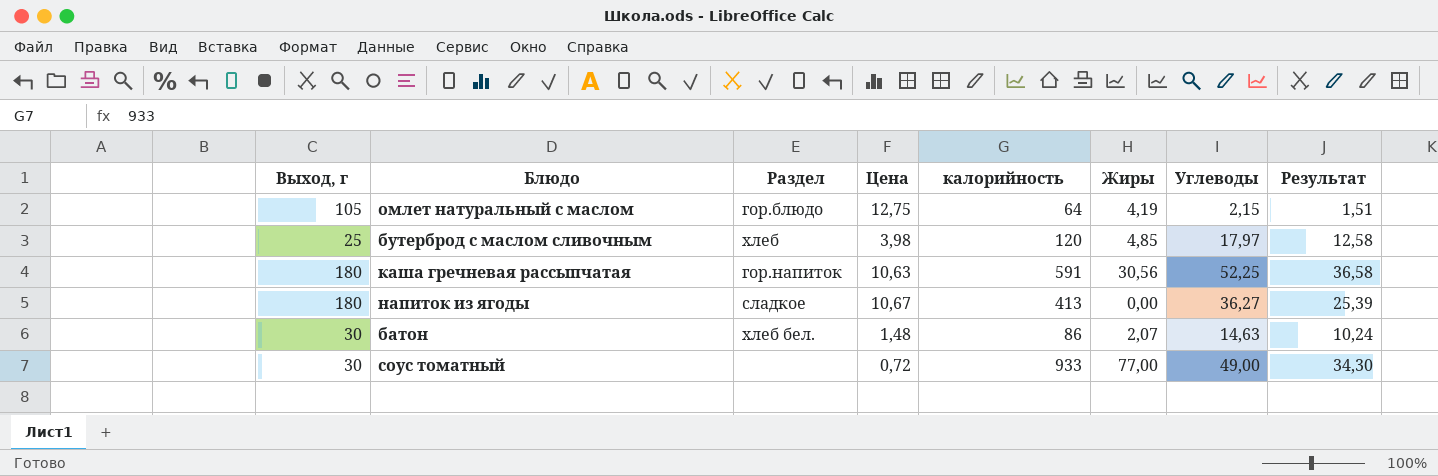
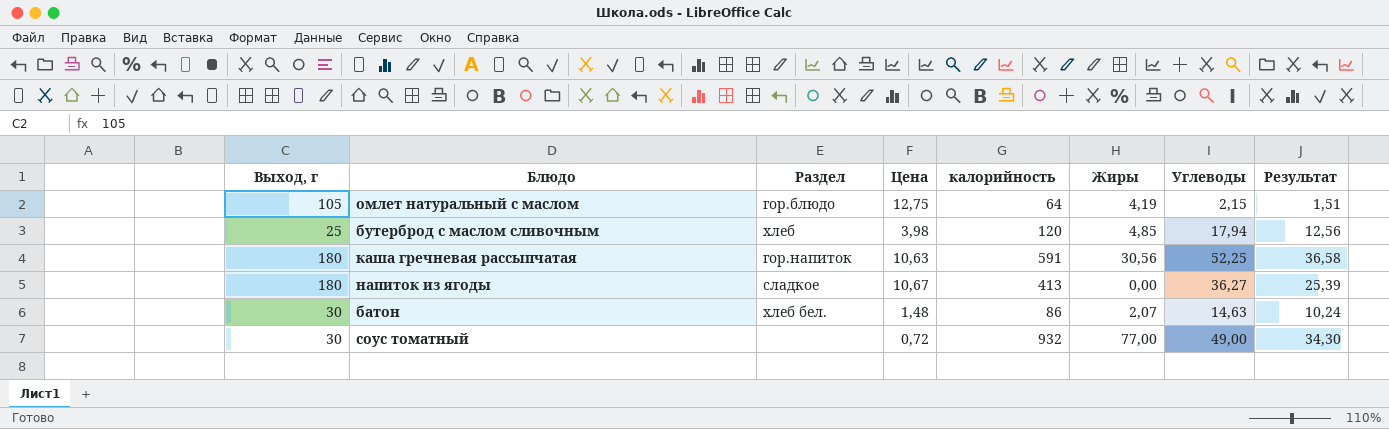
бутерброд с маслом сливочным | Углеводы: 17,97 -> 17,94
бутерброд с маслом сливочным | Результат: 12,58 -> 12,56
соус томатный | калорийность: 933 -> 932

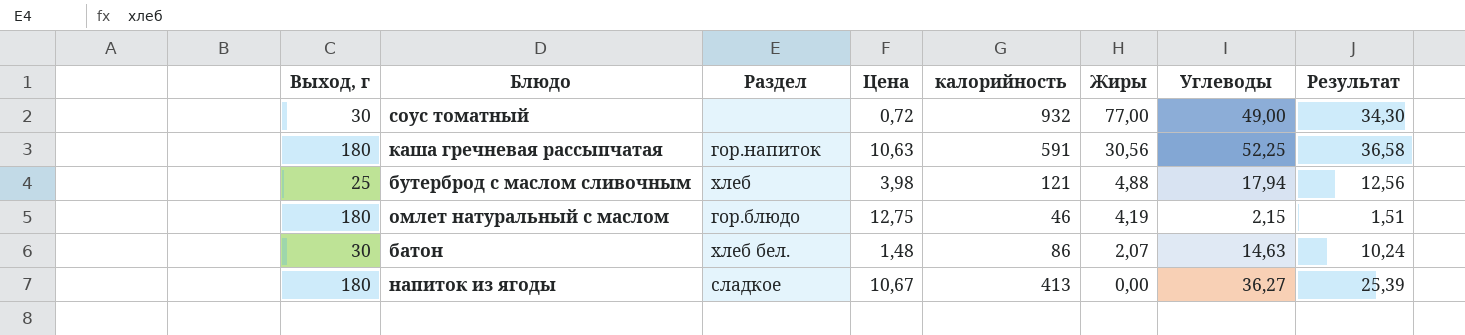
row order: none -> Жиры descending
бутерброд с маслом сливочным | калорийность: 120 -> 121
бутерброд с маслом сливочным | Жиры: 4,85 -> 4,88
омлет натуральный с маслом | Выход, г: 105 -> 180
омлет натуральный с маслом | калорийность: 64 -> 46

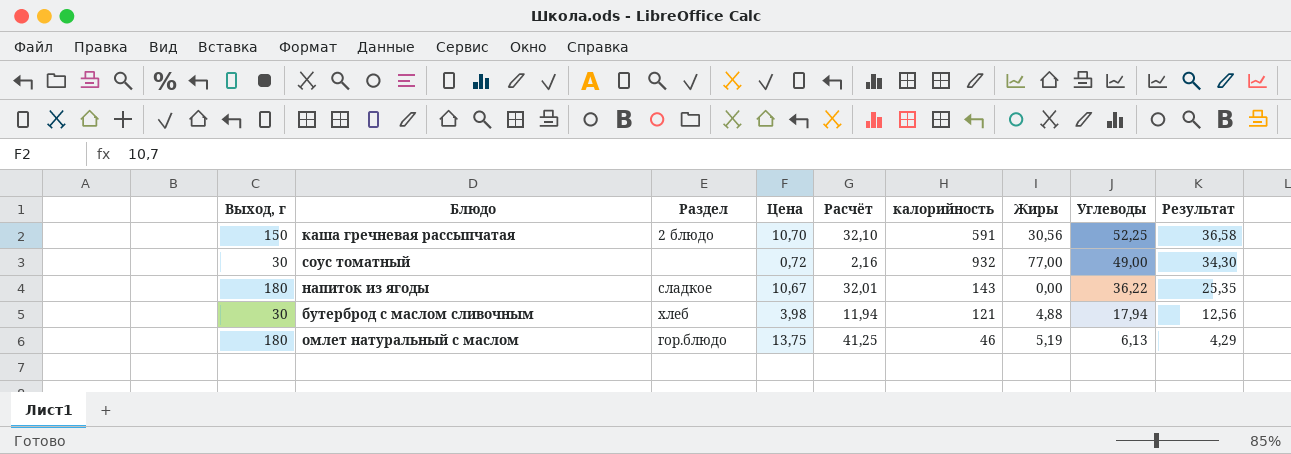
row order: Жиры descending -> Углеводы descending
column Расчёт | formula: none -> [Цена] * 3
row батон: 30 | хлеб бел. | 1,48 | 86 | 2,07 | 14,63 | 10,24 -> none
каша гречневая рассыпчатая | Выход, г: 180 -> 150
каша гречневая рассыпчатая | Раздел: гор.напиток -> 2 блюдо
каша гречневая рассыпчатая | Цена: 10,63 -> 10,70
напиток из ягоды | калорийность: 413 -> 143
напиток из ягоды | Углеводы: 36,27 -> 36,22
напиток из ягоды | Результат: 25,39 -> 25,35
бутерброд с маслом сливочным | Выход, г: 25 -> 30
омлет натуральный с маслом | Цена: 12,75 -> 13,75
омлет натуральный с маслом | Жиры: 4,19 -> 5,19
омлет натуральный с маслом | Углеводы: 2,15 -> 6,13
омлет натуральный с маслом | Результат: 1,51 -> 4,29

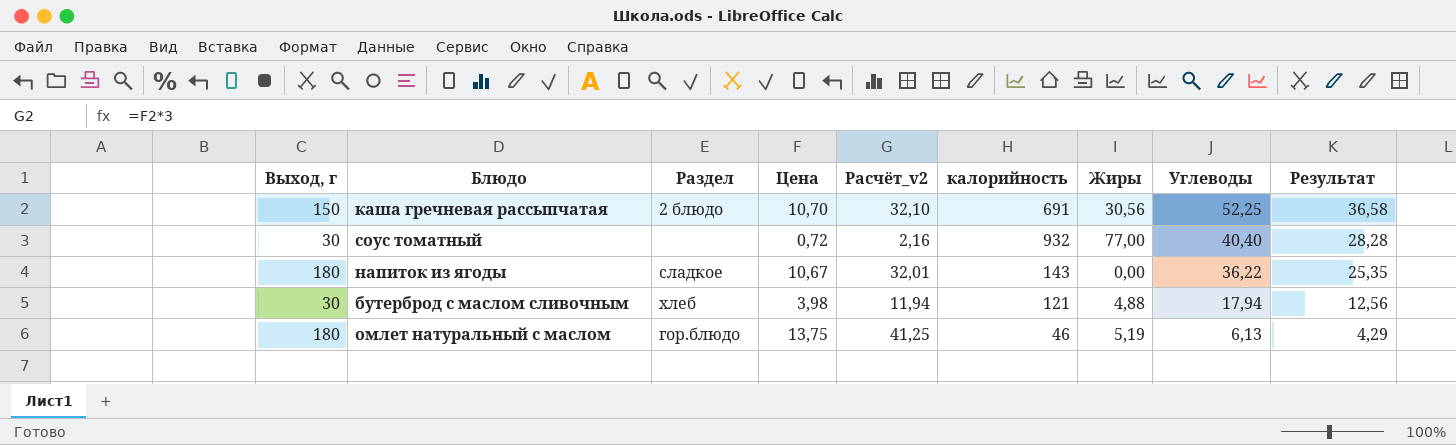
column name: Расчёт -> Расчёт_v2
каша гречневая рассыпчатая | калорийность: 591 -> 691
соус томатный | Углеводы: 49,00 -> 40,40
соус томатный | Результат: 34,30 -> 28,28

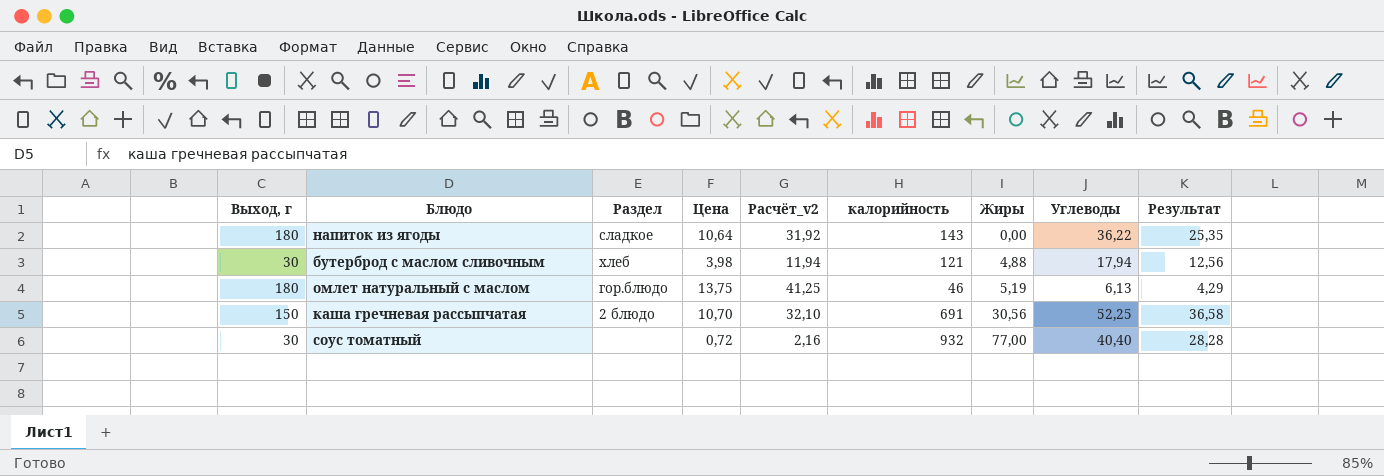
row order: Углеводы descending -> Жиры ascending
напиток из ягоды | Цена: 10,67 -> 10,64
напиток из ягоды | Расчёт_v2: 32,01 -> 31,92

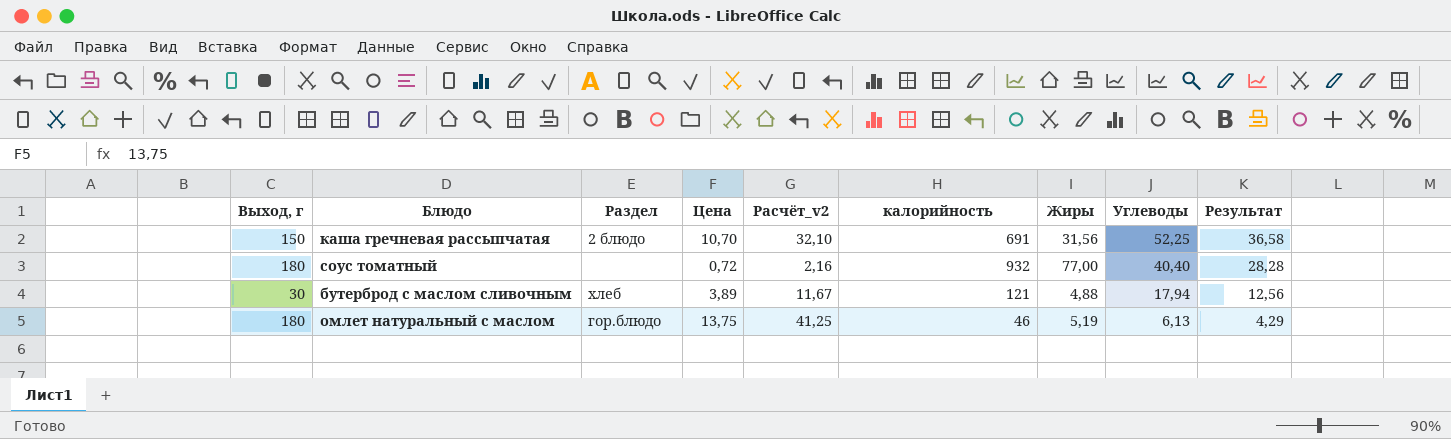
row order: Жиры ascending -> Углеводы descending
row напиток из ягоды: 180 | сладкое | 10,64 | 31,92 | 143 | 0,00 | 36,22 | 25,35 -> none
каша гречневая рассыпчатая | Жиры: 30,56 -> 31,56
соус томатный | Выход, г: 30 -> 180
бутерброд с маслом сливочным | Цена: 3,98 -> 3,89
бутерброд с маслом сливочным | Расчёт_v2: 11,94 -> 11,67

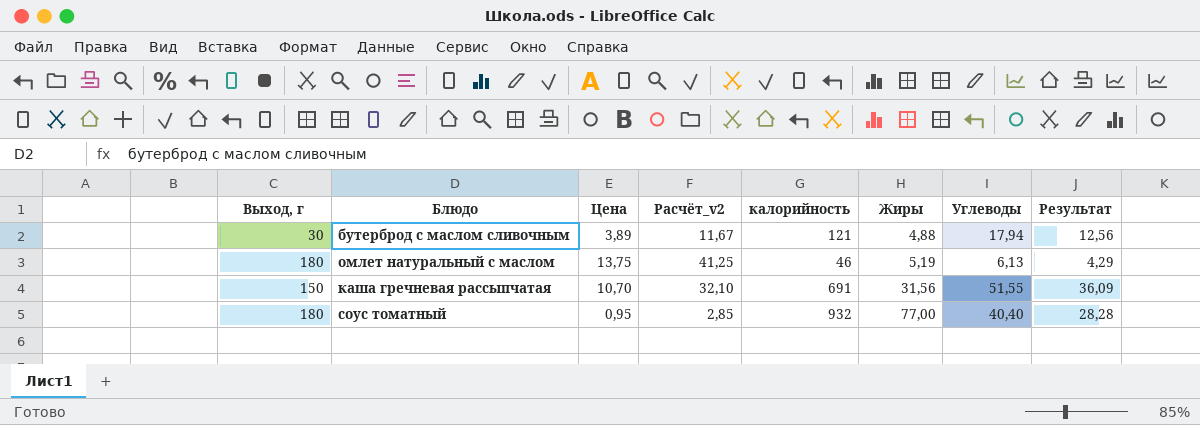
row order: Углеводы descending -> Жиры ascending
column Раздел | position: 3 -> none
каша гречневая рассыпчатая | Углеводы: 52,25 -> 51,55
каша гречневая рассыпчатая | Результат: 36,58 -> 36,09
соус томатный | Цена: 0,72 -> 0,95
соус томатный | Расчёт_v2: 2,16 -> 2,85

